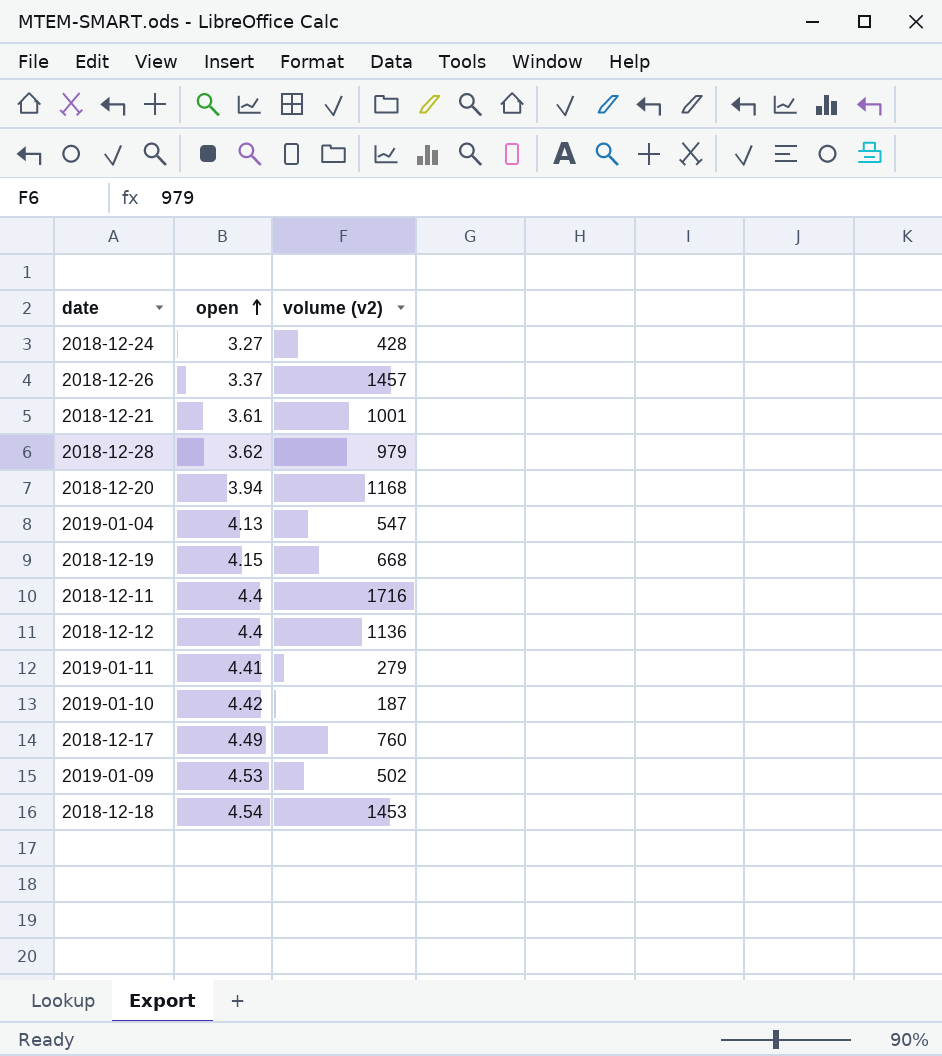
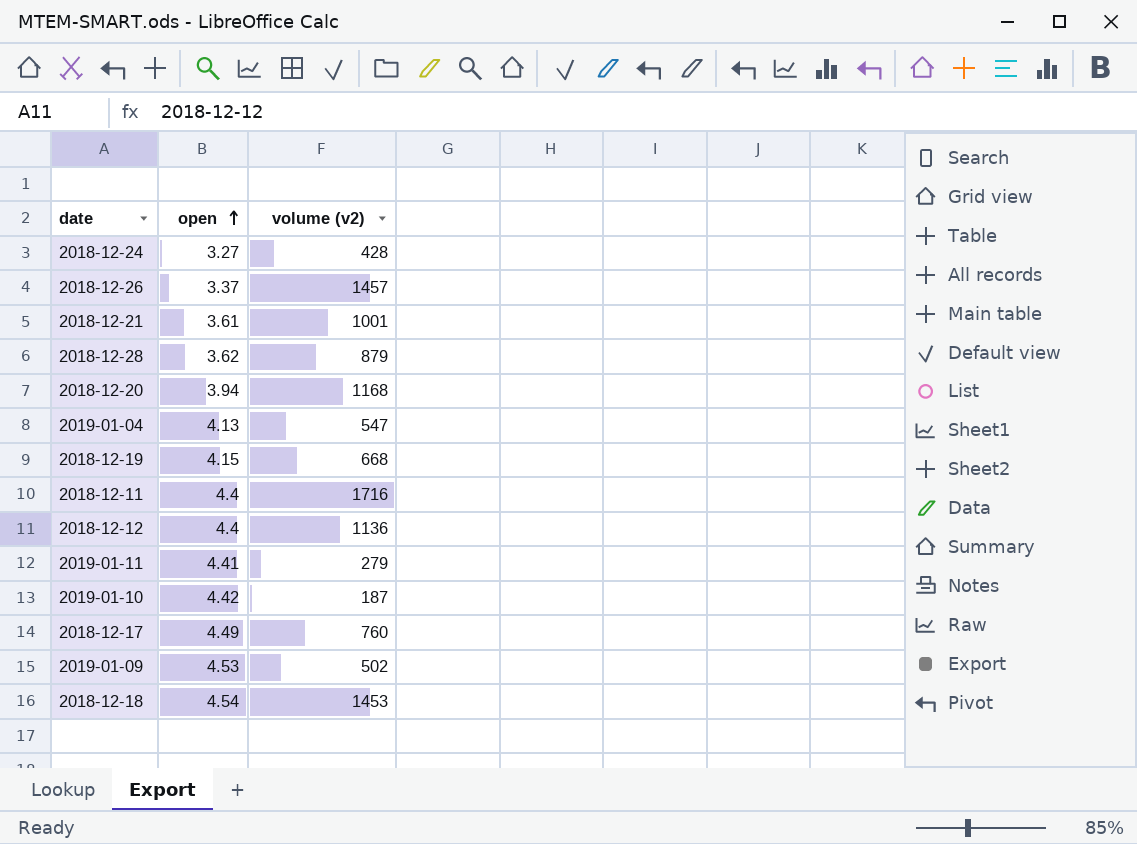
2018-12-28 | volume (v2): 979 -> 879

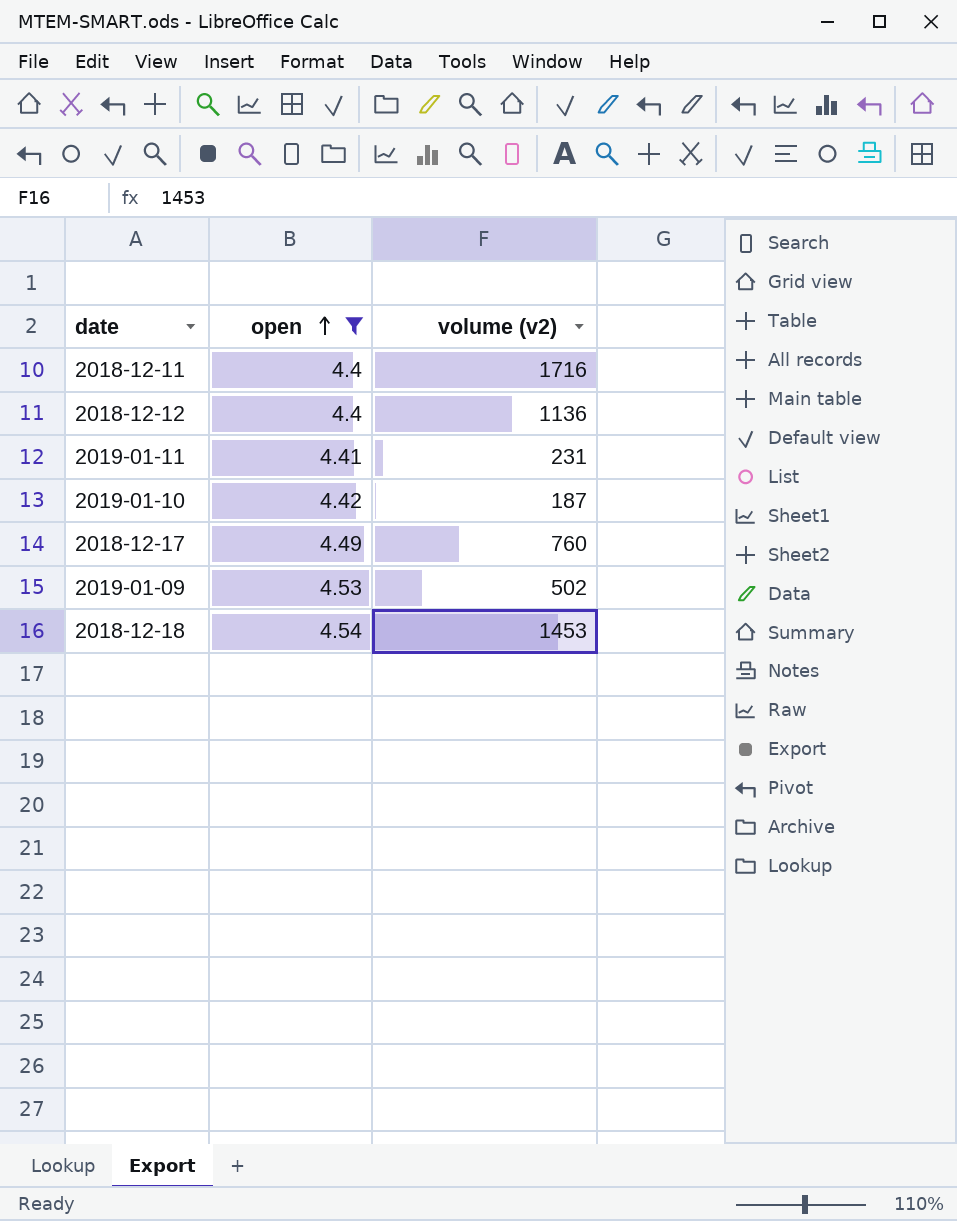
filter: none -> open >= 4.4
2019-01-11 | volume (v2): 279 -> 231

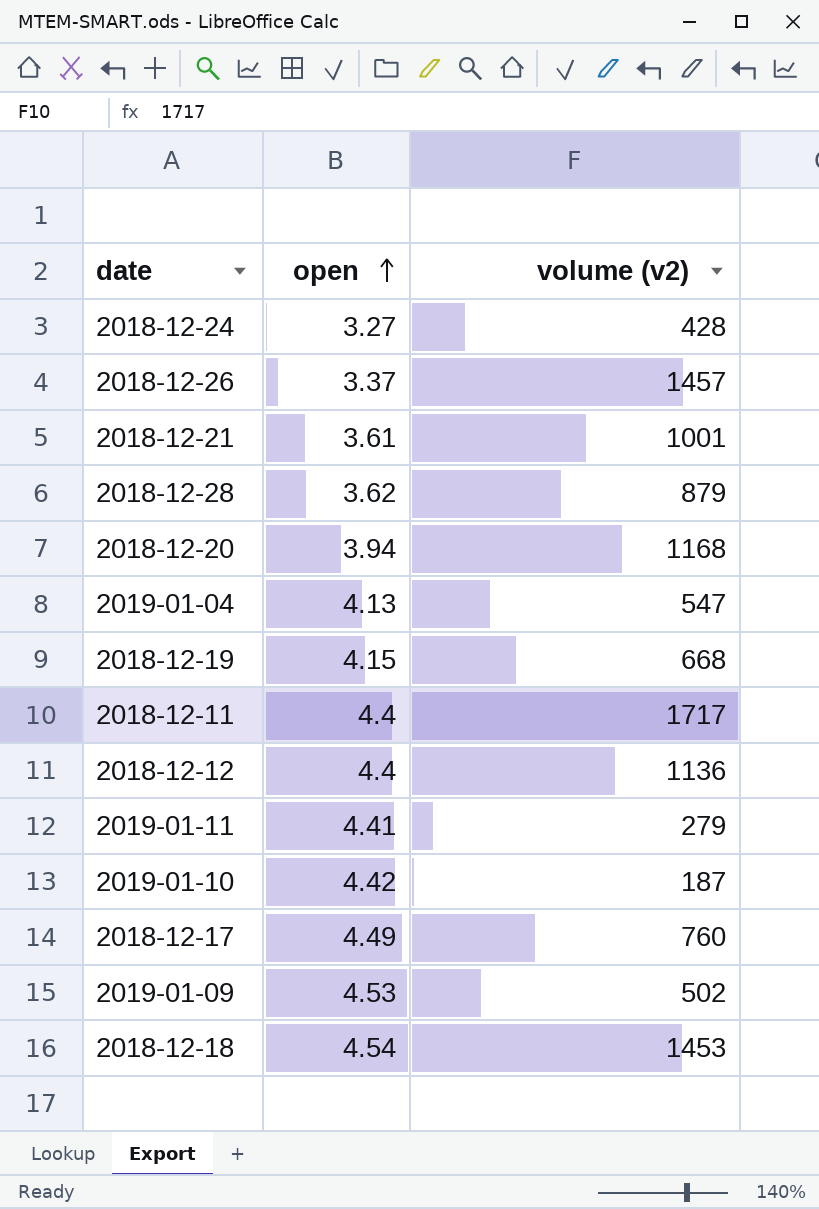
filter: open >= 4.4 -> none
2018-12-11 | volume (v2): 1716 -> 1717
2019-01-11 | volume (v2): 231 -> 279

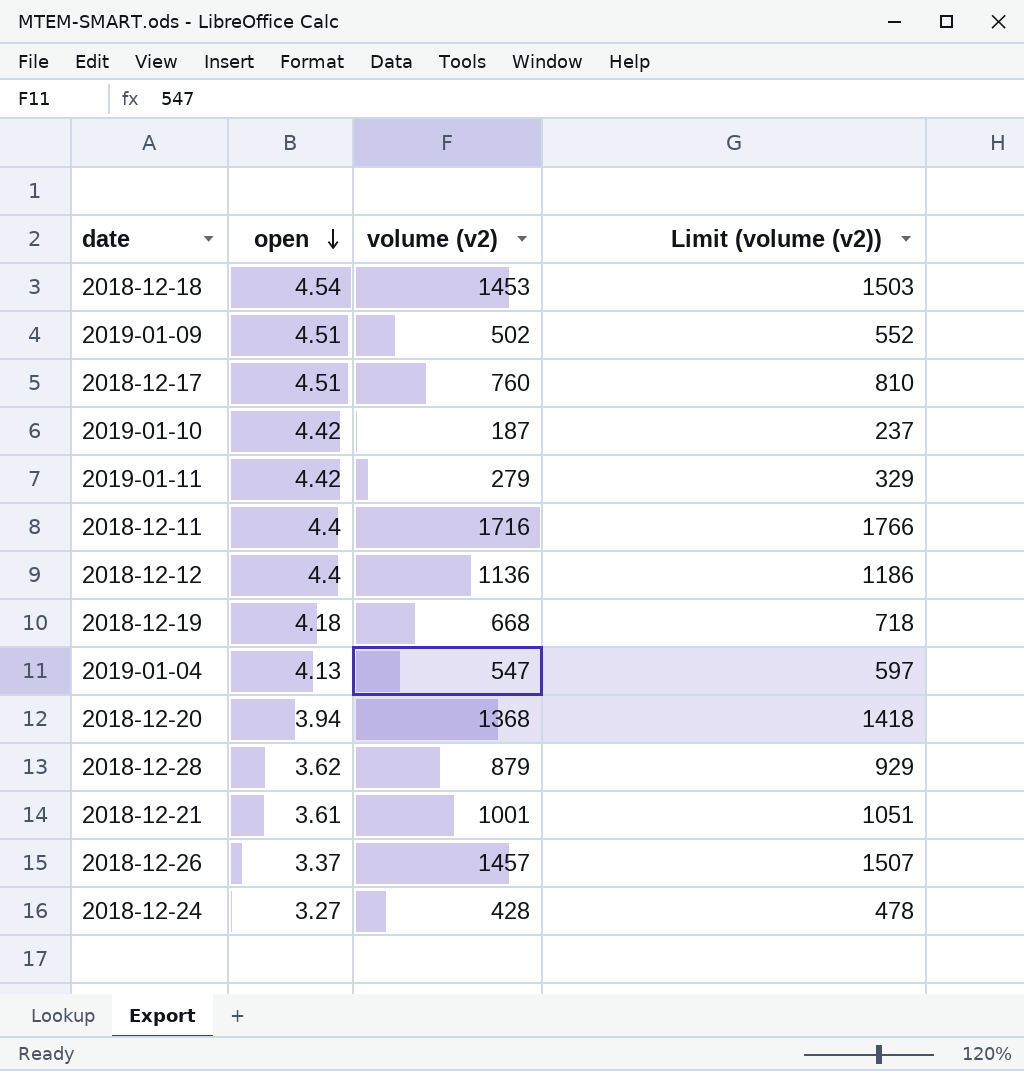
row order: open ascending -> open descending
column Limit (volume (v2)) | formula: none -> [volume (v2)] + 50
2019-01-09 | open: 4.53 -> 4.51
2018-12-17 | open: 4.49 -> 4.51
2019-01-11 | open: 4.41 -> 4.42
2018-12-11 | volume (v2): 1717 -> 1716
2018-12-19 | open: 4.15 -> 4.18
2018-12-20 | volume (v2): 1168 -> 1368

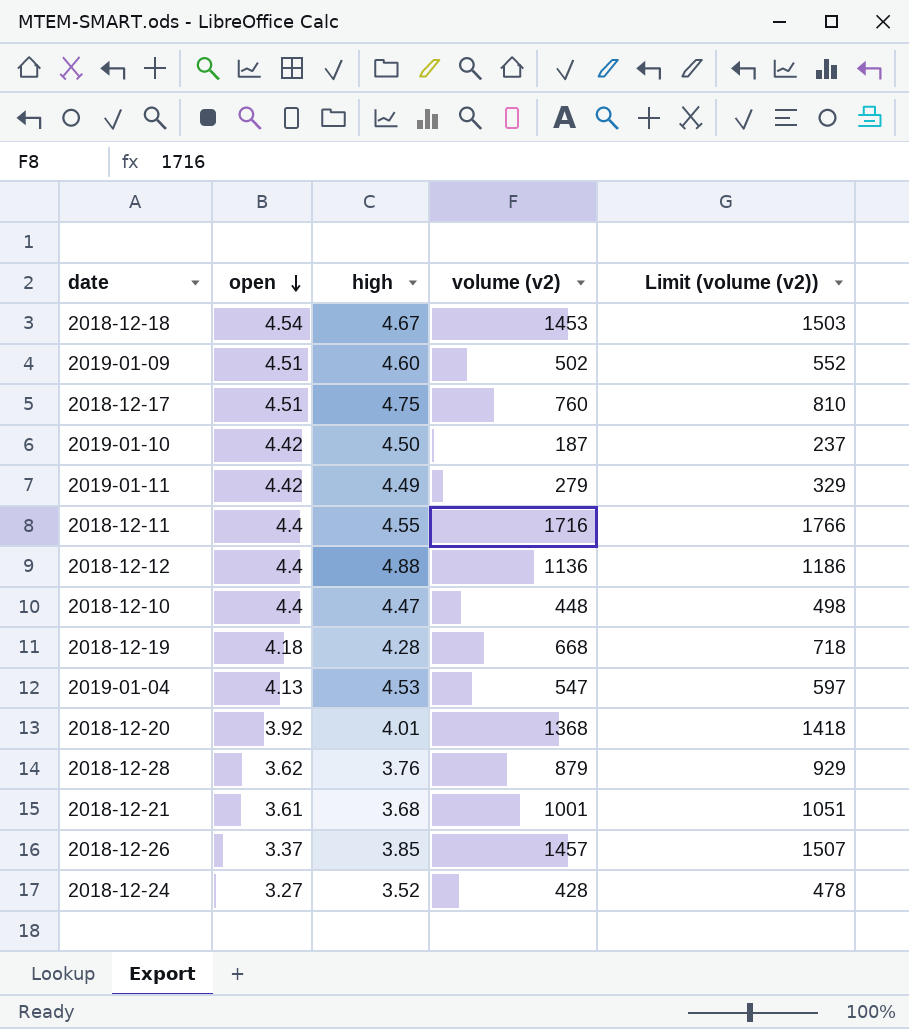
column high | position: none -> 3
row 2018-12-10: none -> 4.4 | 4.47 | 448 | 498
2018-12-20 | open: 3.94 -> 3.92

